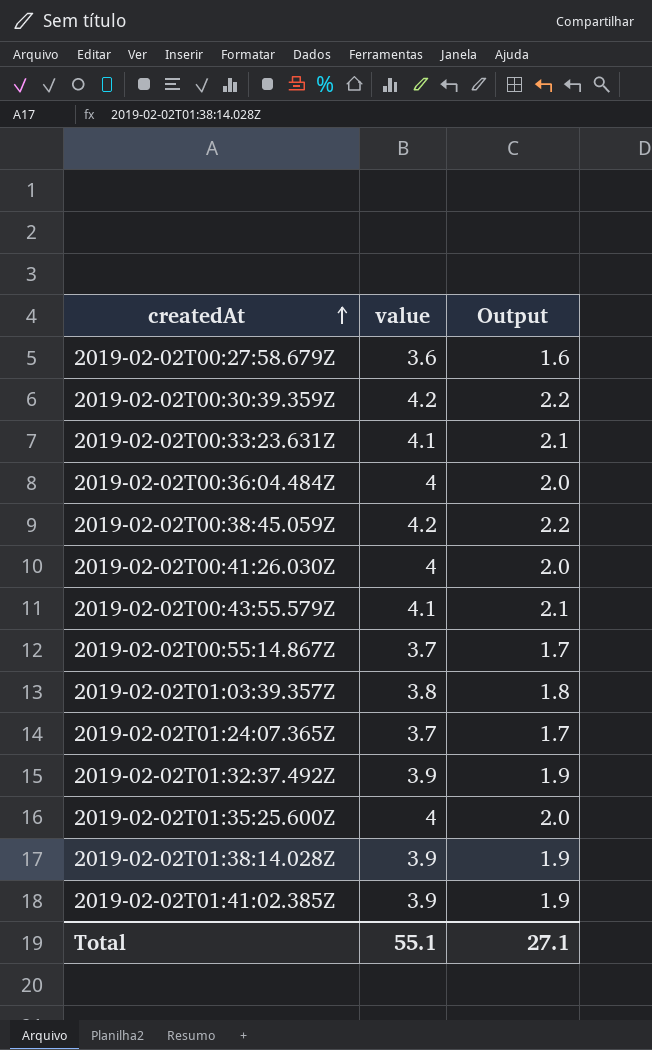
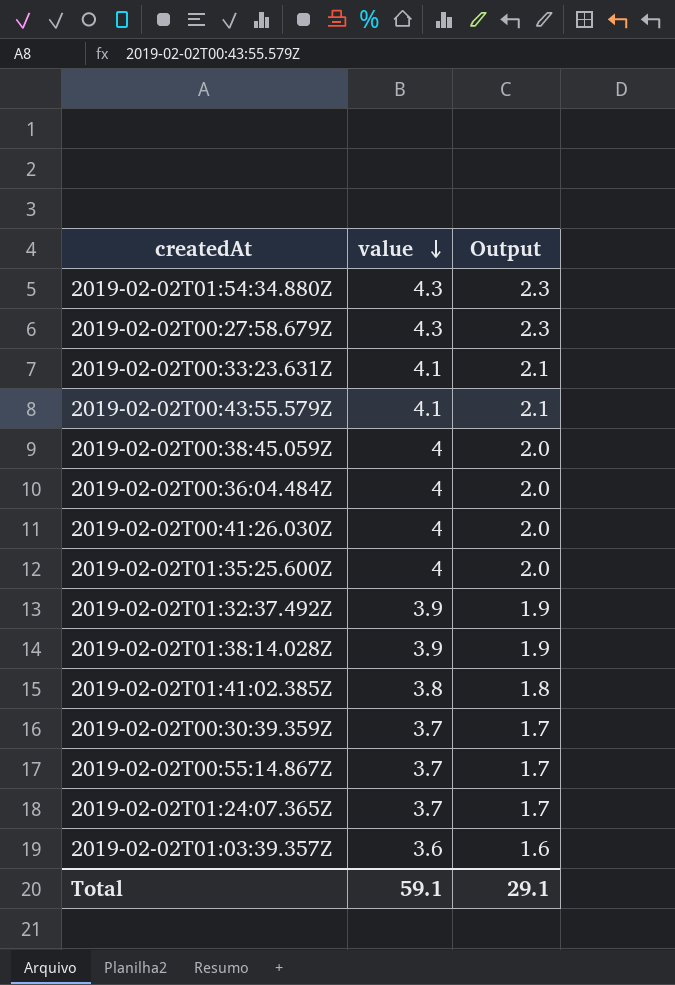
row order: createdAt ascending -> value descending
row 2019-02-02T01:54:34.880Z: none -> 4.3 | 2.3
2019-02-02T00:27:58.679Z | value: 3.6 -> 4.3
2019-02-02T00:27:58.679Z | Output: 1.6 -> 2.3
2019-02-02T00:38:45.059Z | value: 4.2 -> 4
2019-02-02T00:38:45.059Z | Output: 2.2 -> 2.0
2019-02-02T01:41:02.385Z | value: 3.9 -> 3.8
2019-02-02T01:41:02.385Z | Output: 1.9 -> 1.8
2019-02-02T00:30:39.359Z | value: 4.2 -> 3.7
2019-02-02T00:30:39.359Z | Output: 2.2 -> 1.7
2019-02-02T01:03:39.357Z | value: 3.8 -> 3.6
2019-02-02T01:03:39.357Z | Output: 1.8 -> 1.6
Total | value: 55.1 -> 59.1
Total | Output: 27.1 -> 29.1

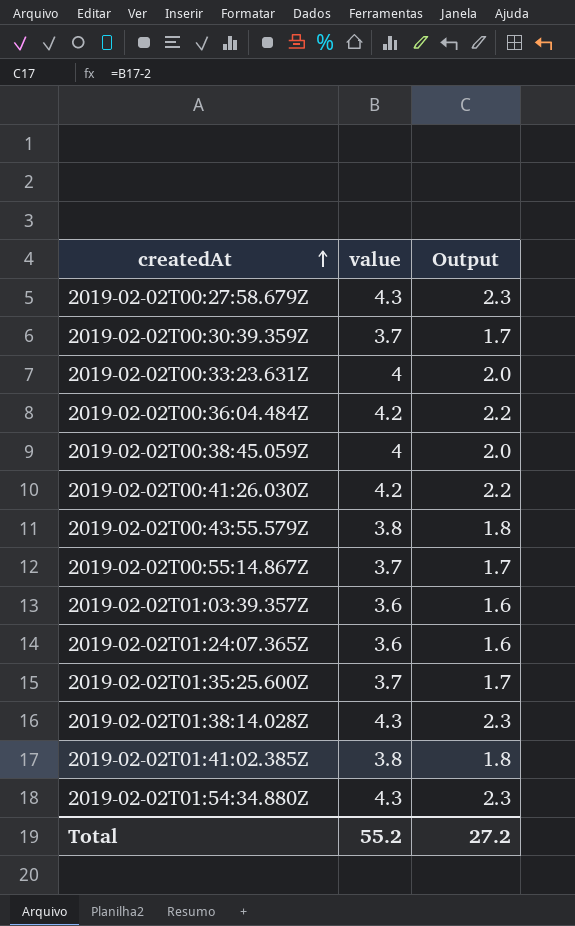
row order: value descending -> createdAt ascending
row 2019-02-02T01:32:37.492Z: 3.9 | 1.9 -> none
2019-02-02T00:33:23.631Z | value: 4.1 -> 4
2019-02-02T00:33:23.631Z | Output: 2.1 -> 2.0
2019-02-02T00:36:04.484Z | value: 4 -> 4.2
2019-02-02T00:36:04.484Z | Output: 2.0 -> 2.2
2019-02-02T00:41:26.030Z | value: 4 -> 4.2
2019-02-02T00:41:26.030Z | Output: 2.0 -> 2.2
2019-02-02T00:43:55.579Z | value: 4.1 -> 3.8
2019-02-02T00:43:55.579Z | Output: 2.1 -> 1.8
2019-02-02T01:24:07.365Z | value: 3.7 -> 3.6
2019-02-02T01:24:07.365Z | Output: 1.7 -> 1.6
2019-02-02T01:35:25.600Z | value: 4 -> 3.7
2019-02-02T01:35:25.600Z | Output: 2.0 -> 1.7
2019-02-02T01:38:14.028Z | value: 3.9 -> 4.3
2019-02-02T01:38:14.028Z | Output: 1.9 -> 2.3
Total | value: 59.1 -> 55.2
Total | Output: 29.1 -> 27.2

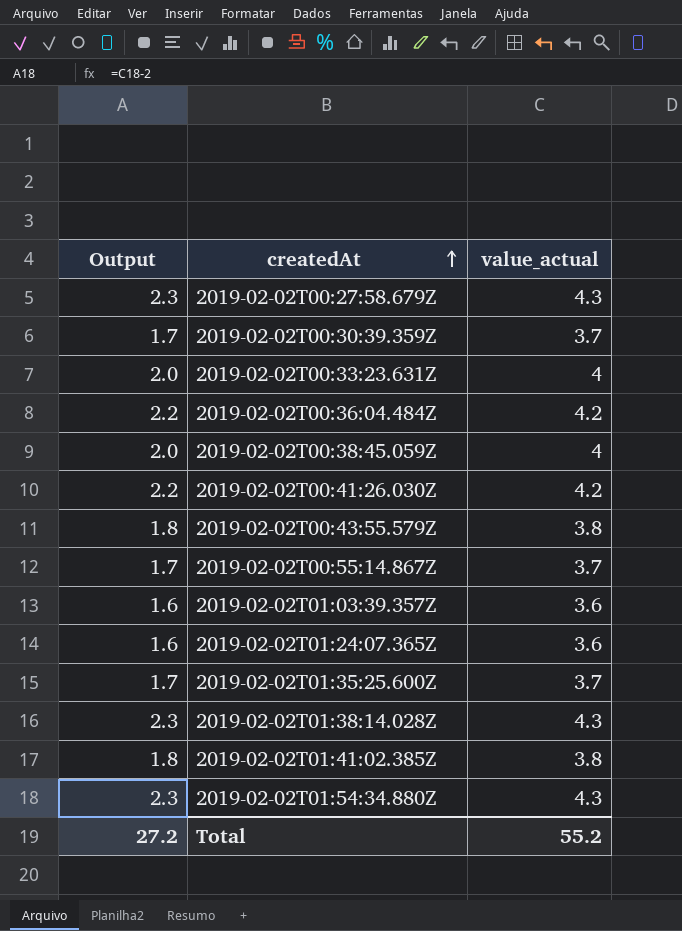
column Output | position: 3 -> 1
column name: value -> value_actual

